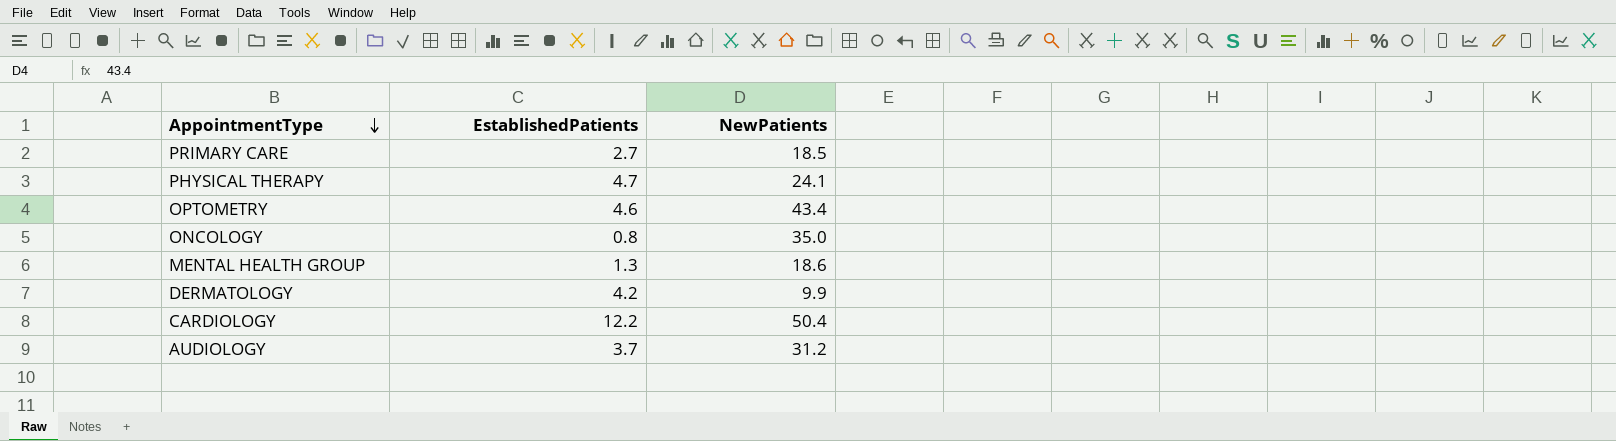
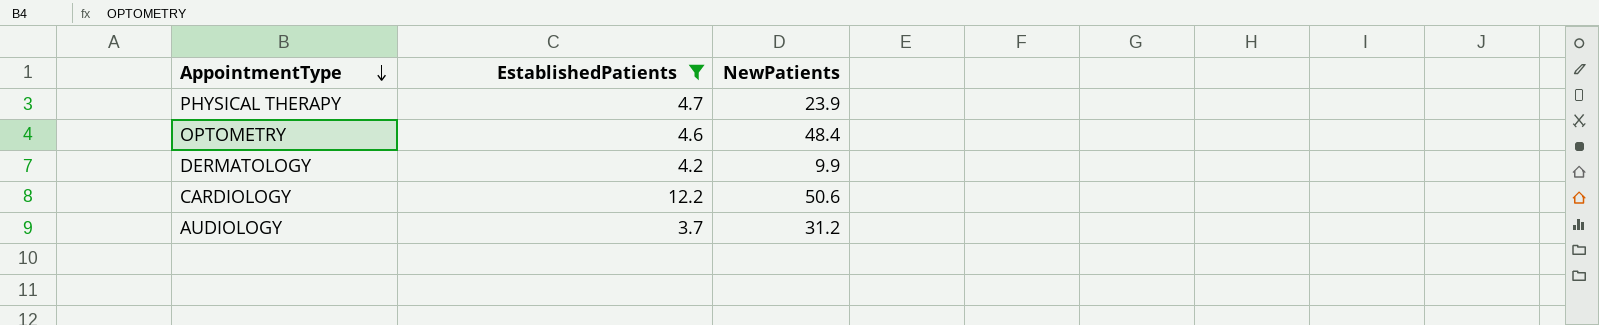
filter: none -> EstablishedPatients >= 3.7
PHYSICAL THERAPY | NewPatients: 24.1 -> 23.9
OPTOMETRY | NewPatients: 43.4 -> 48.4
CARDIOLOGY | NewPatients: 50.4 -> 50.6

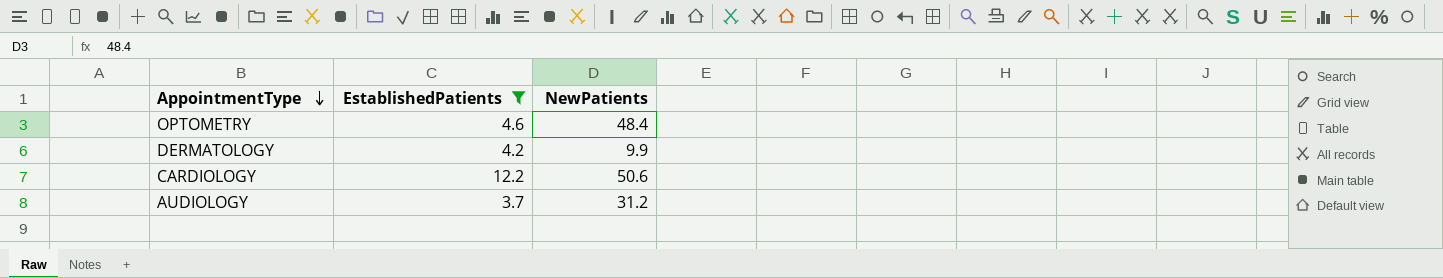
row PHYSICAL THERAPY: 4.7 | 23.9 -> none

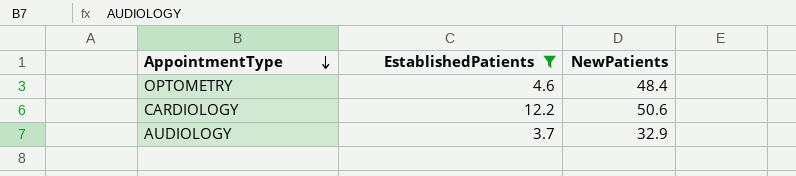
row DERMATOLOGY: 4.2 | 9.9 -> none
AUDIOLOGY | NewPatients: 31.2 -> 32.9

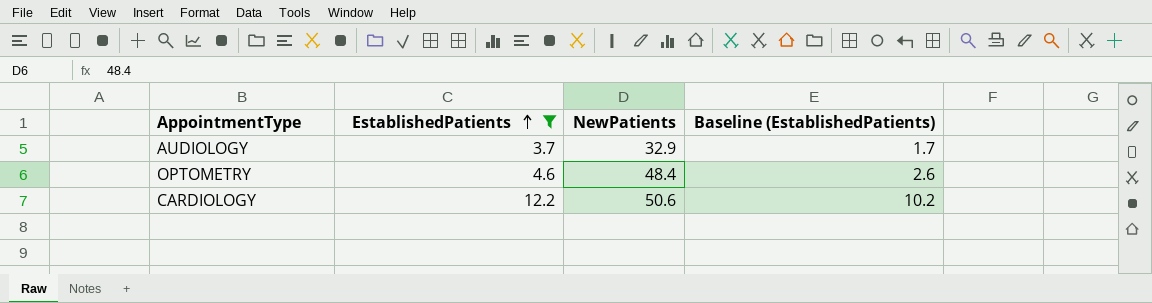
row order: AppointmentType descending -> EstablishedPatients ascending
column Baseline (EstablishedPatients) | formula: none -> [EstablishedPatients] - 2

